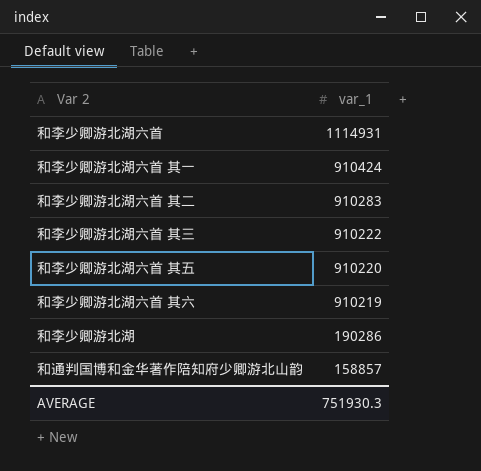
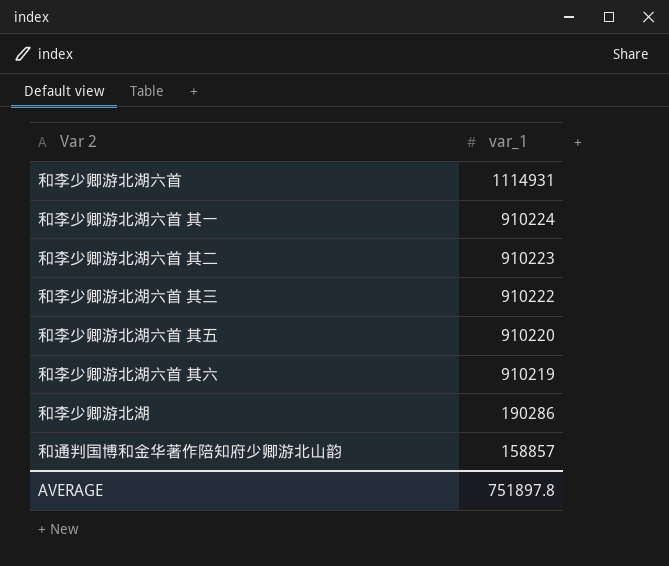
和李少卿游北湖六首 其一 | var_1: 910424 -> 910224
和李少卿游北湖六首 其二 | var_1: 910283 -> 910223
AVERAGE | var_1: 751930.3 -> 751897.8

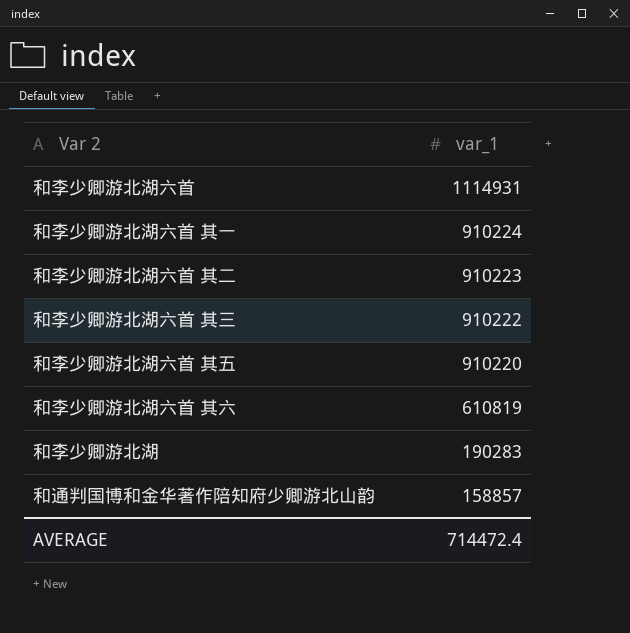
和李少卿游北湖六首 其六 | var_1: 910219 -> 610819
和李少卿游北湖 | var_1: 190286 -> 190283
AVERAGE | var_1: 751897.8 -> 714472.4

